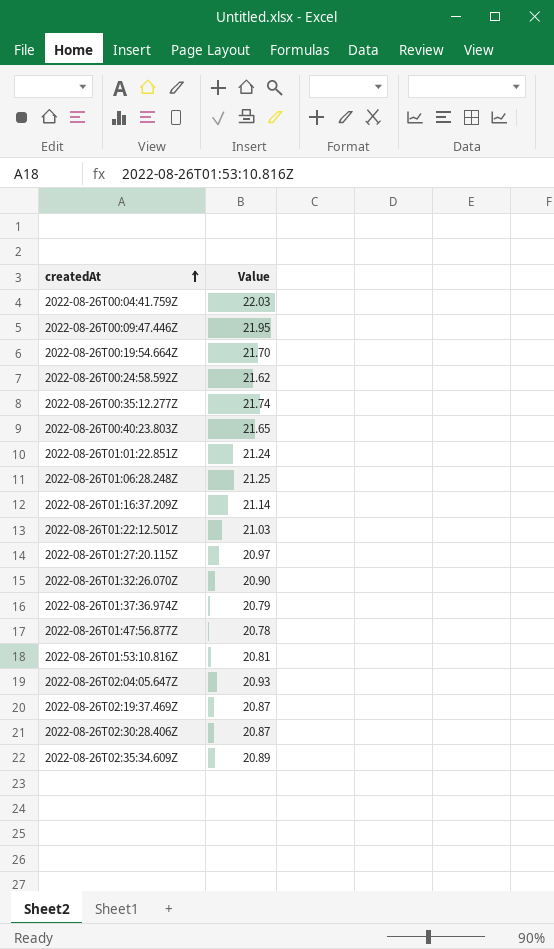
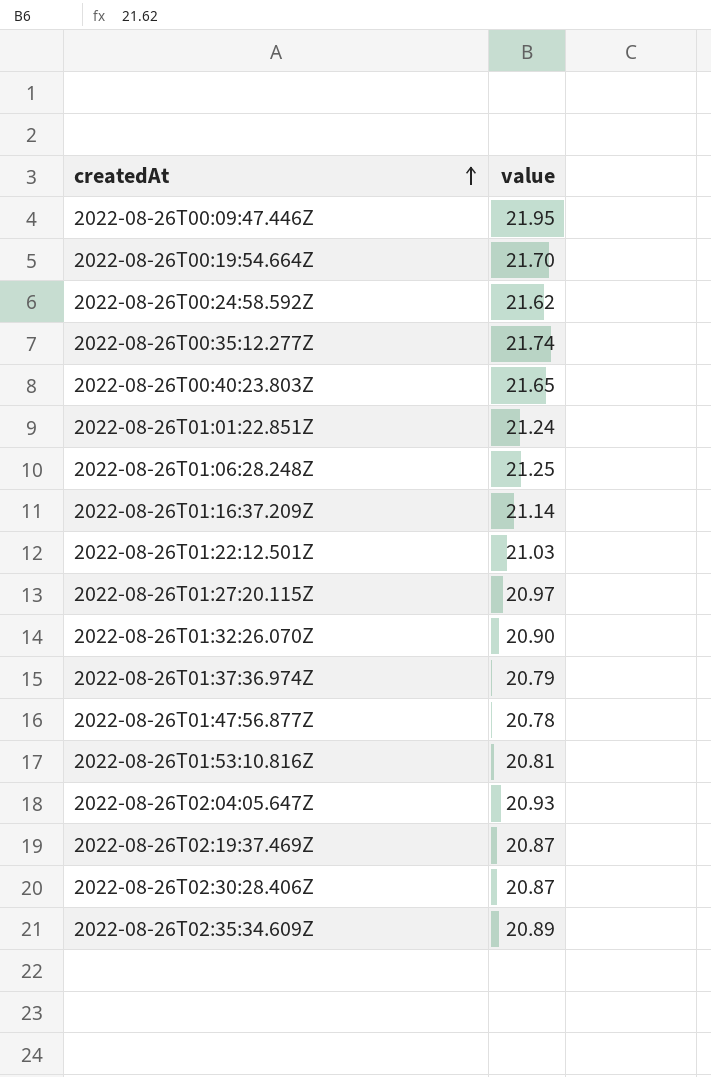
column name: Value -> value
row 2022-08-26T00:04:41.759Z: 22.03 -> none

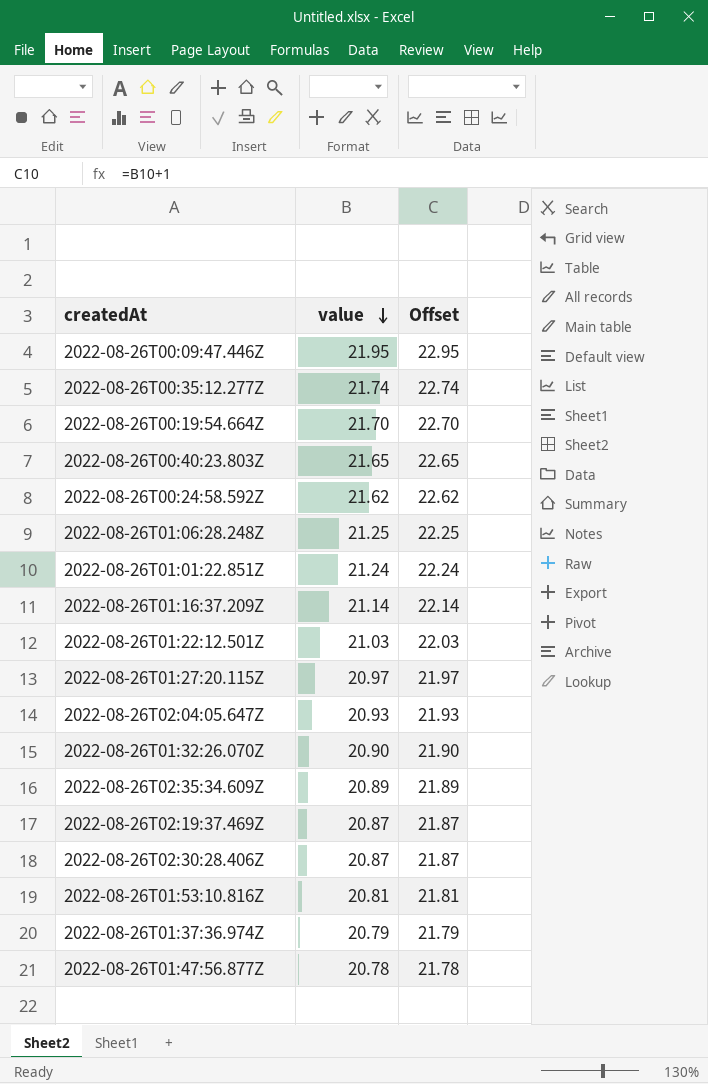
row order: createdAt ascending -> value descending
column Offset | formula: none -> [value] + 1

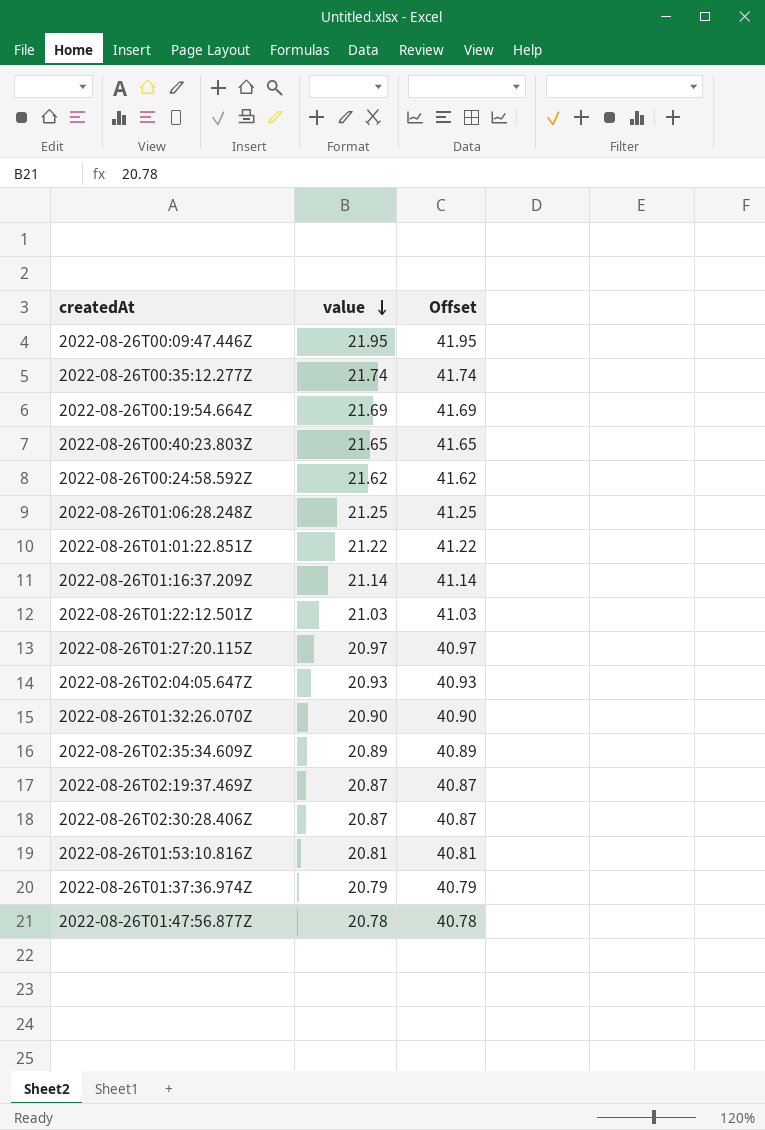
column Offset | formula: [value] + 1 -> [value] + 20
2022-08-26T00:19:54.664Z | value: 21.70 -> 21.69
2022-08-26T01:01:22.851Z | value: 21.24 -> 21.22

